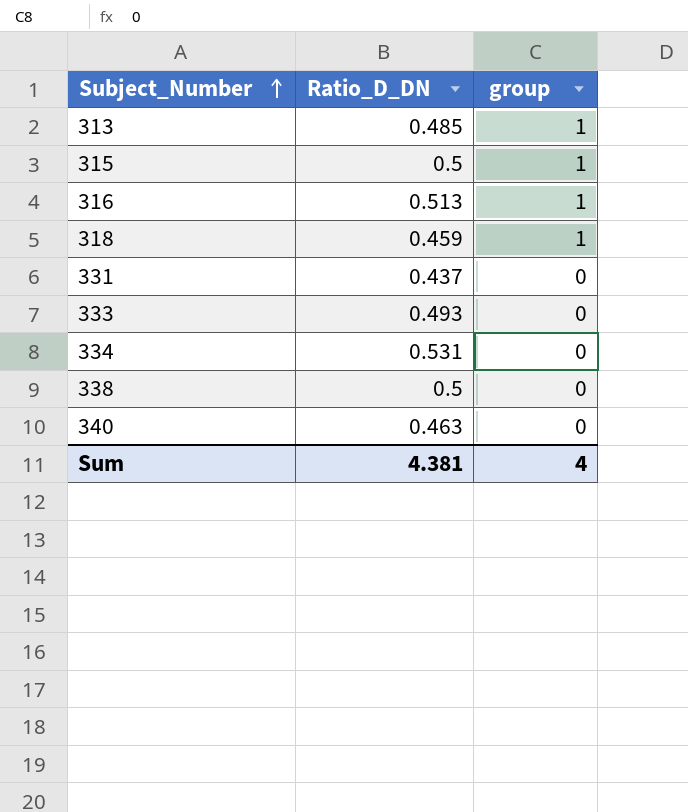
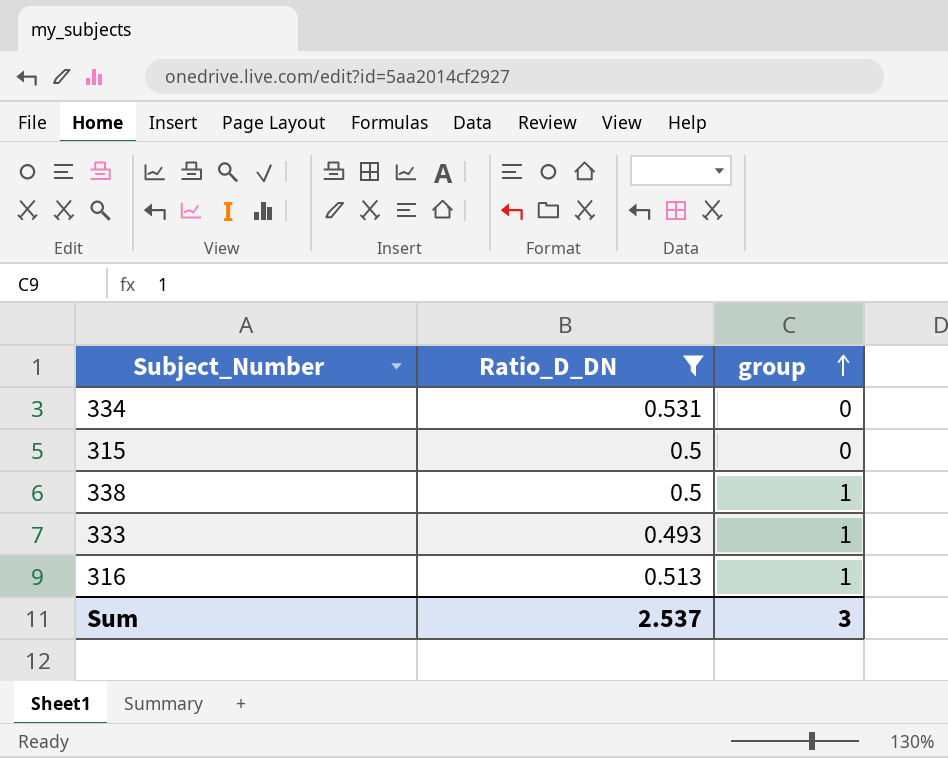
filter: none -> Ratio_D_DN >= 0.493
row order: Subject_Number ascending -> group ascending
315 | group: 1 -> 0
338 | group: 0 -> 1
333 | group: 0 -> 1
Sum | Ratio_D_DN: 4.381 -> 2.537
Sum | group: 4 -> 3

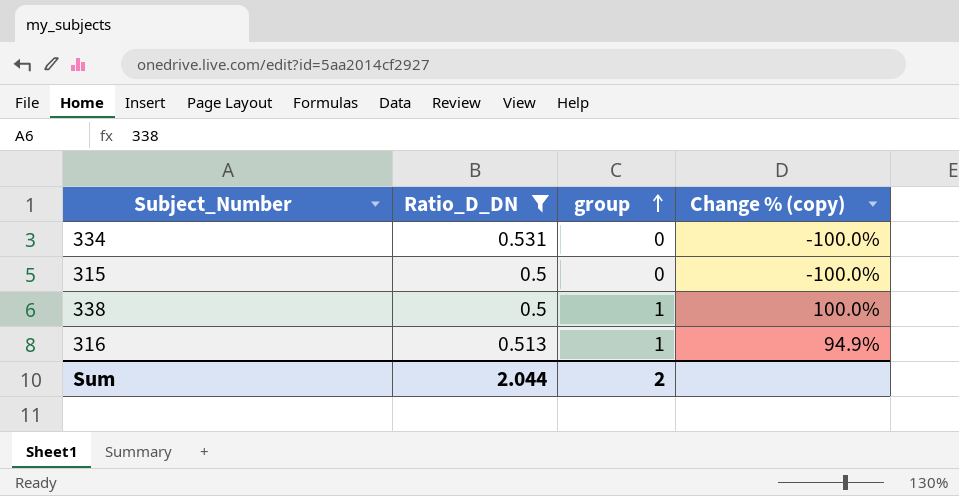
column Change % (copy) | formula: none -> ([group] - [Ratio_D_DN]) / [Ratio_D_DN]
row 333: 0.493 | 1 -> none
Sum | Ratio_D_DN: 2.537 -> 2.044
Sum | group: 3 -> 2

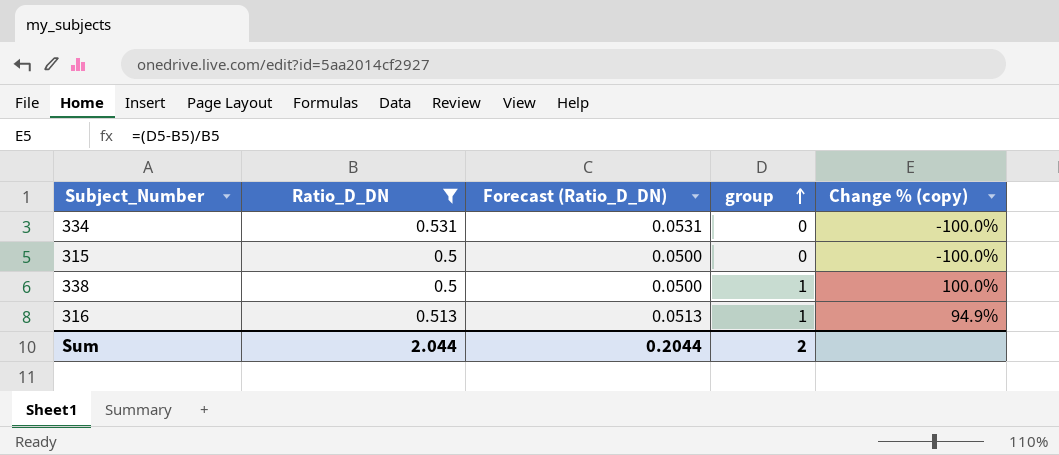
column Forecast (Ratio_D_DN) | formula: none -> [Ratio_D_DN] * 0.1

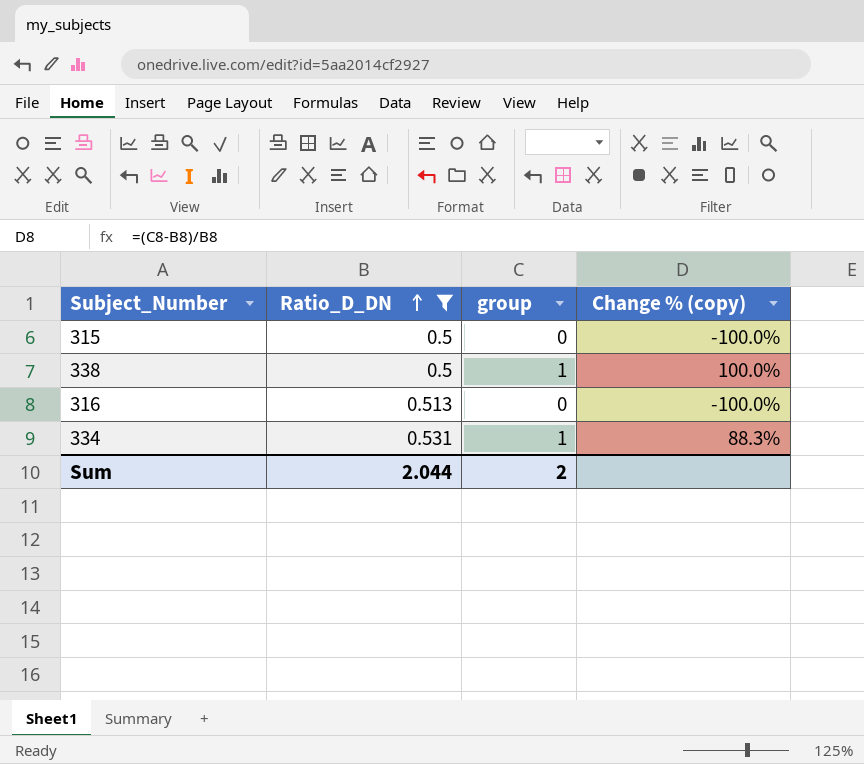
row order: group ascending -> Ratio_D_DN ascending
column Forecast (Ratio_D_DN) | formula: [Ratio_D_DN] * 0.1 -> none
316 | group: 1 -> 0
316 | Change % (copy): 94.9% -> -100.0%
334 | group: 0 -> 1
334 | Change % (copy): -100.0% -> 88.3%

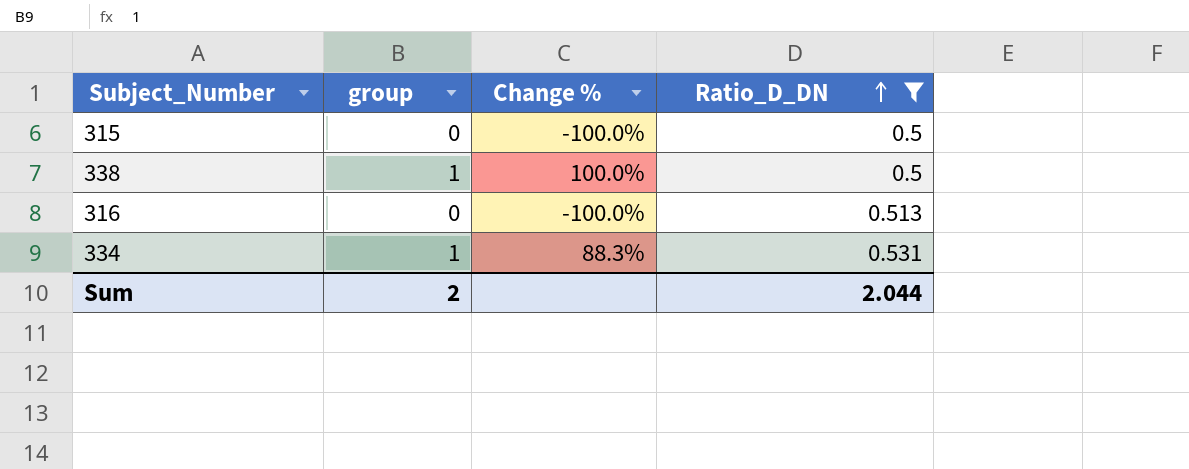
column name: Change % (copy) -> Change %
column Ratio_D_DN | position: 2 -> 4

